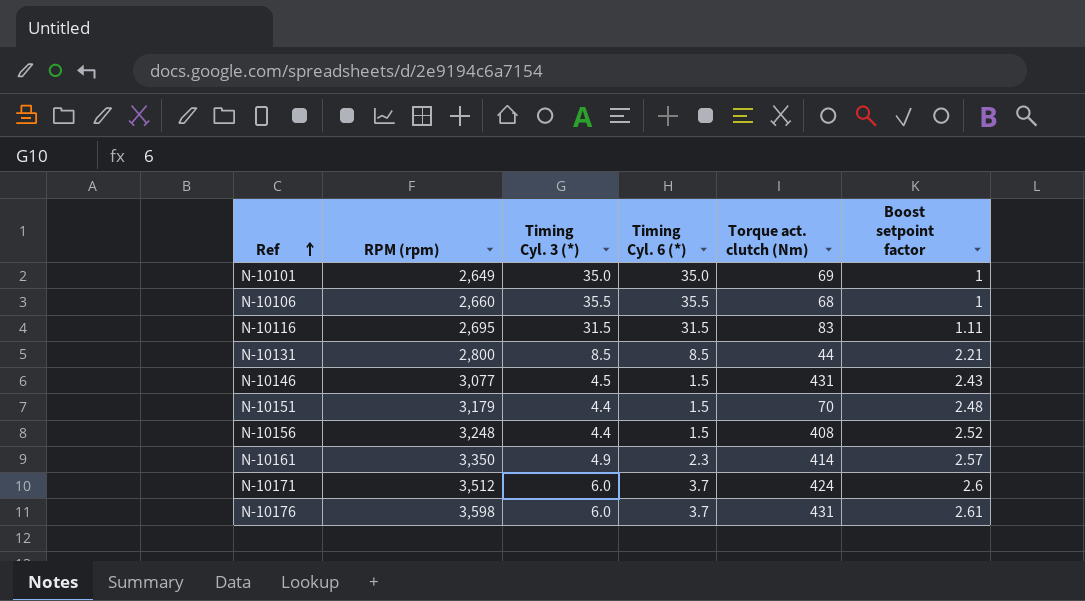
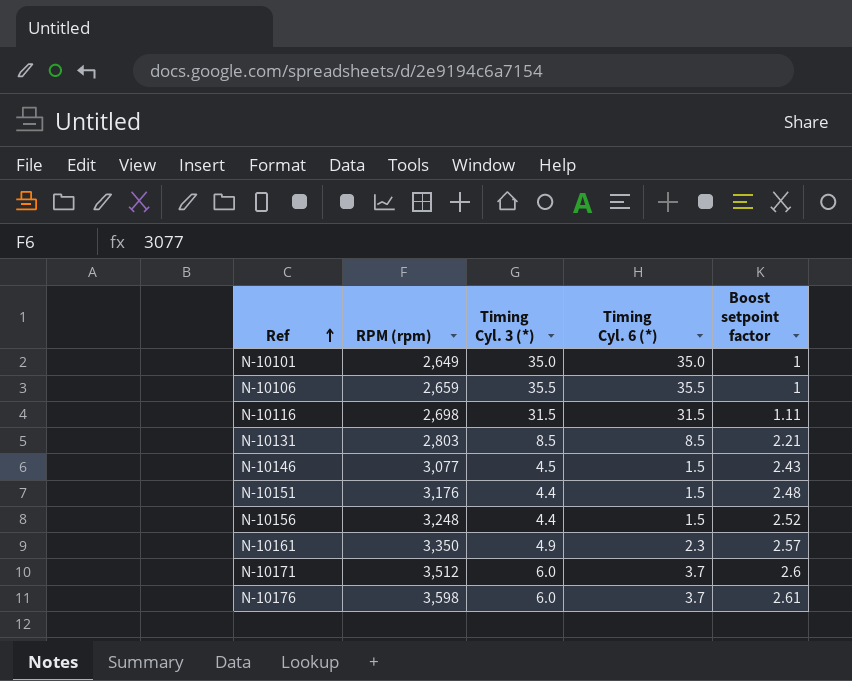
column Torque act. clutch (Nm) | position: 5 -> none
N-10106 | RPM (rpm): 2,660 -> 2,659
N-10116 | RPM (rpm): 2,695 -> 2,698
N-10131 | RPM (rpm): 2,800 -> 2,803
N-10151 | RPM (rpm): 3,179 -> 3,176

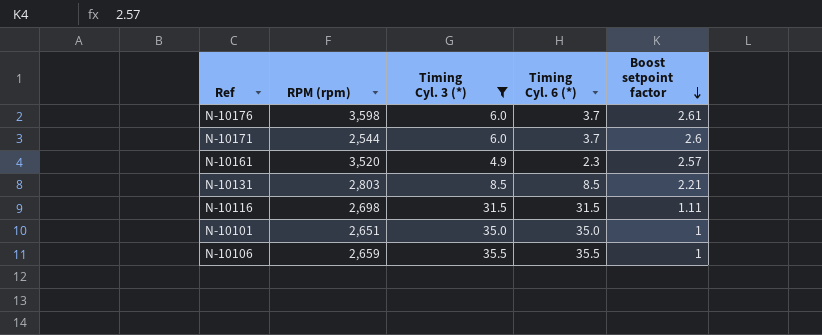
filter: none -> Timing Cyl. 3 (*) >= 4.9
row order: Ref ascending -> Boost setpoint factor descending
N-10171 | RPM (rpm): 3,512 -> 2,544
N-10161 | RPM (rpm): 3,350 -> 3,520
N-10101 | RPM (rpm): 2,649 -> 2,651

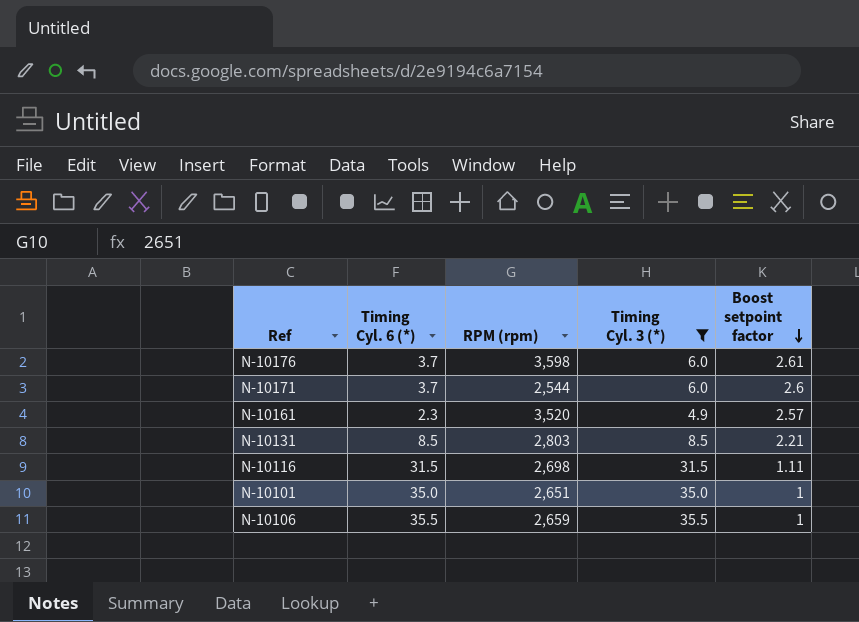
column Timing Cyl. 6 (*) | position: 4 -> 2

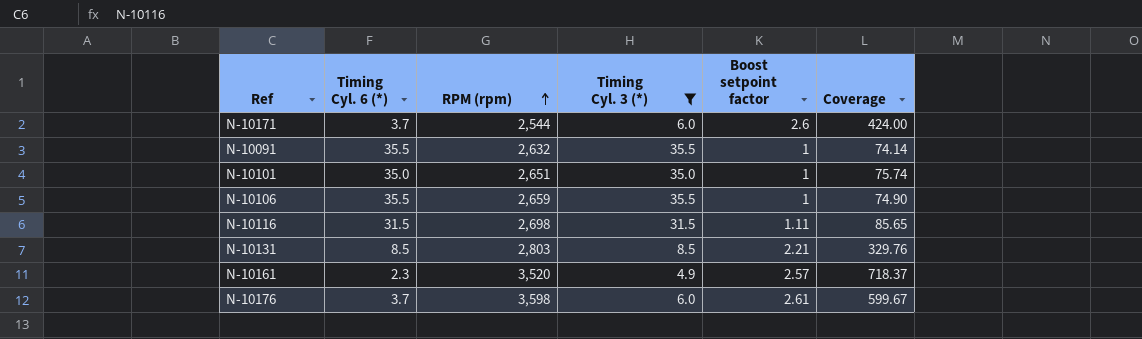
row order: Boost setpoint factor descending -> RPM (rpm) ascending
column Coverage | formula: none -> [RPM (rpm)] / [Timing Cyl. 3 (*)]
row N-10091: none -> 35.5 | 2,632 | 35.5 | 1 | 74.14

